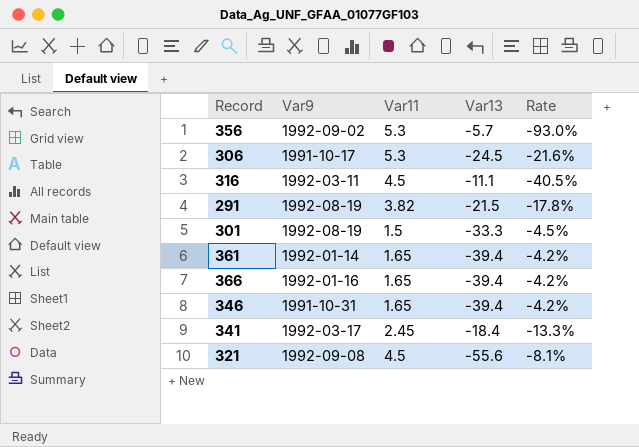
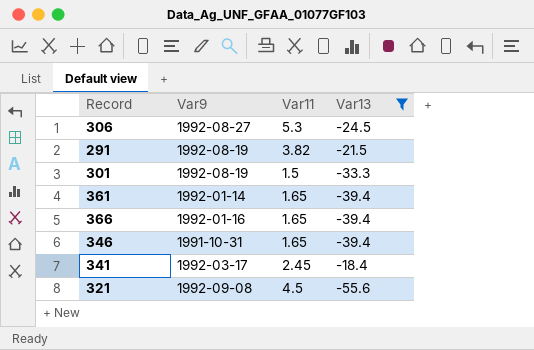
filter: none -> Var13 <= -18.4
column Rate | formula: [Var11] / [Var13] -> none
306 | Var9: 1991-10-17 -> 1992-08-27

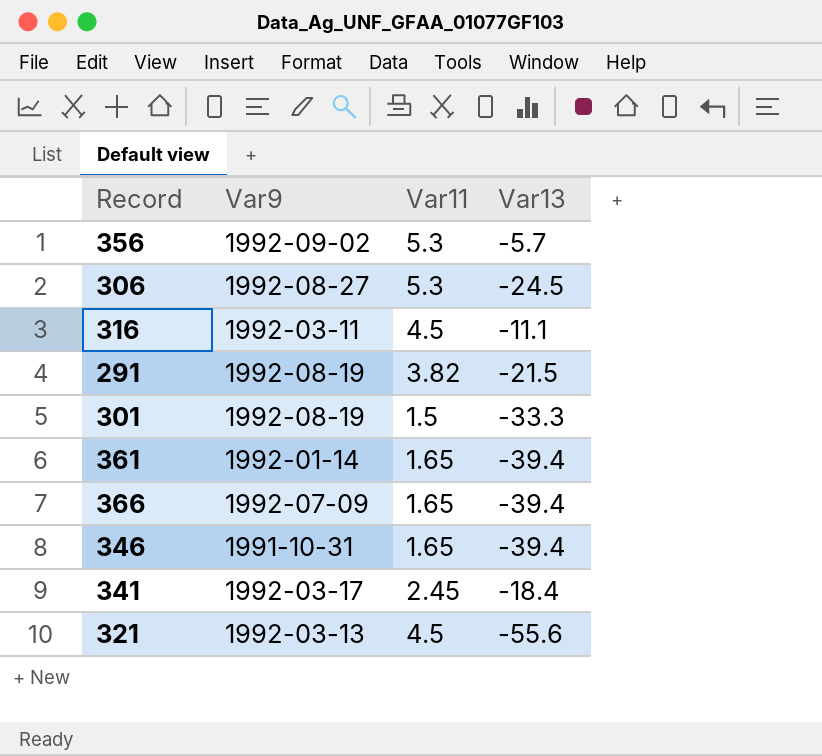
filter: Var13 <= -18.4 -> none
366 | Var9: 1992-01-16 -> 1992-07-09
321 | Var9: 1992-09-08 -> 1992-03-13

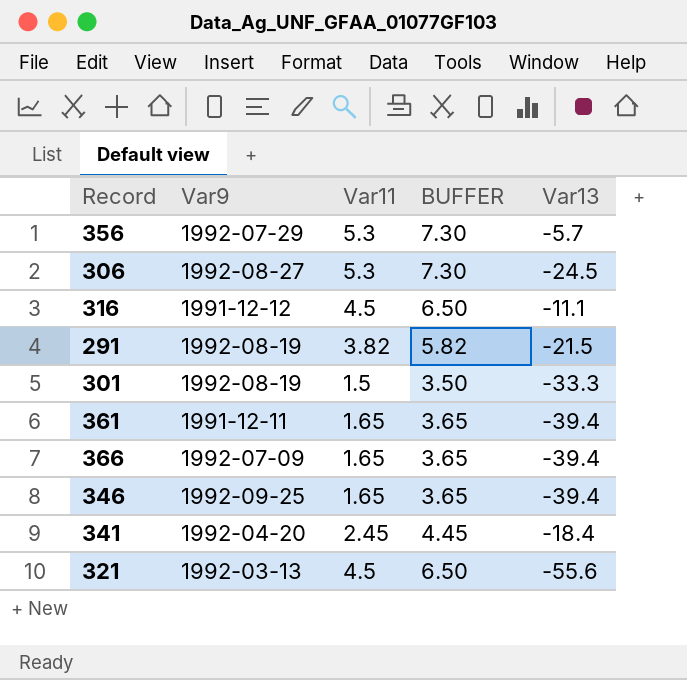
column BUFFER | formula: none -> [Var11] + 2
356 | Var9: 1992-09-02 -> 1992-07-29
316 | Var9: 1992-03-11 -> 1991-12-12
361 | Var9: 1992-01-14 -> 1991-12-11
346 | Var9: 1991-10-31 -> 1992-09-25
341 | Var9: 1992-03-17 -> 1992-04-20

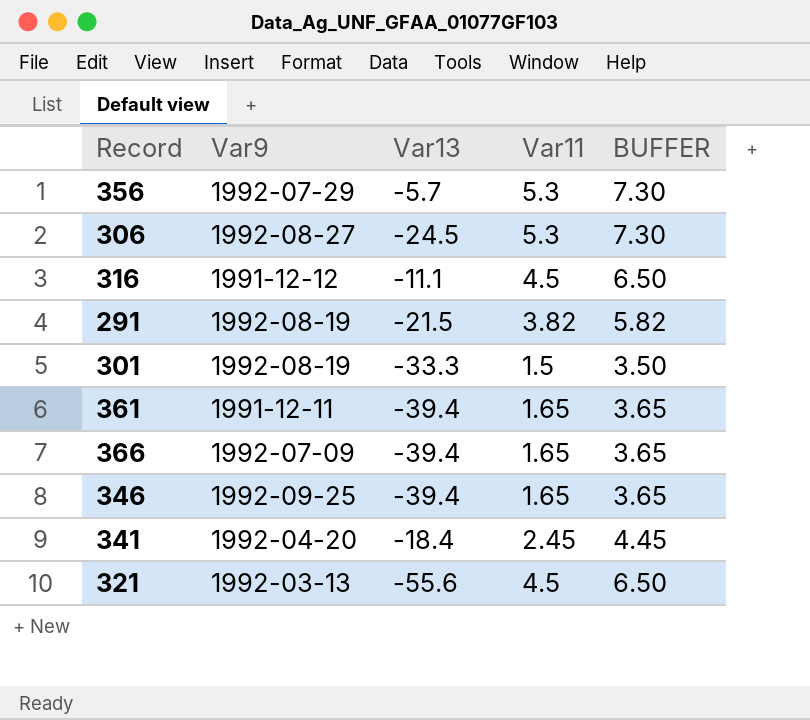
column Var13 | position: 5 -> 3

